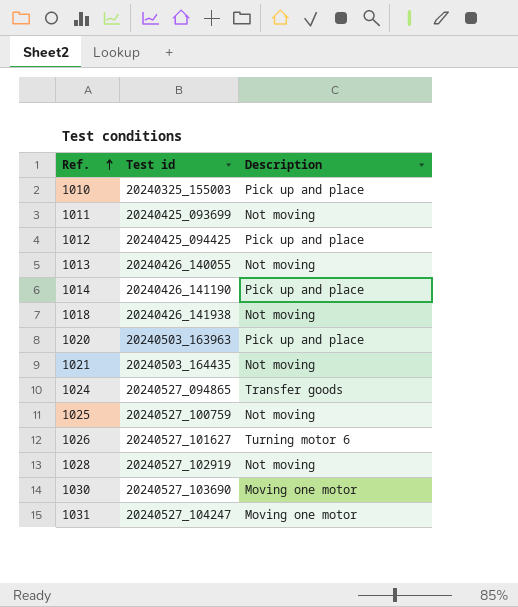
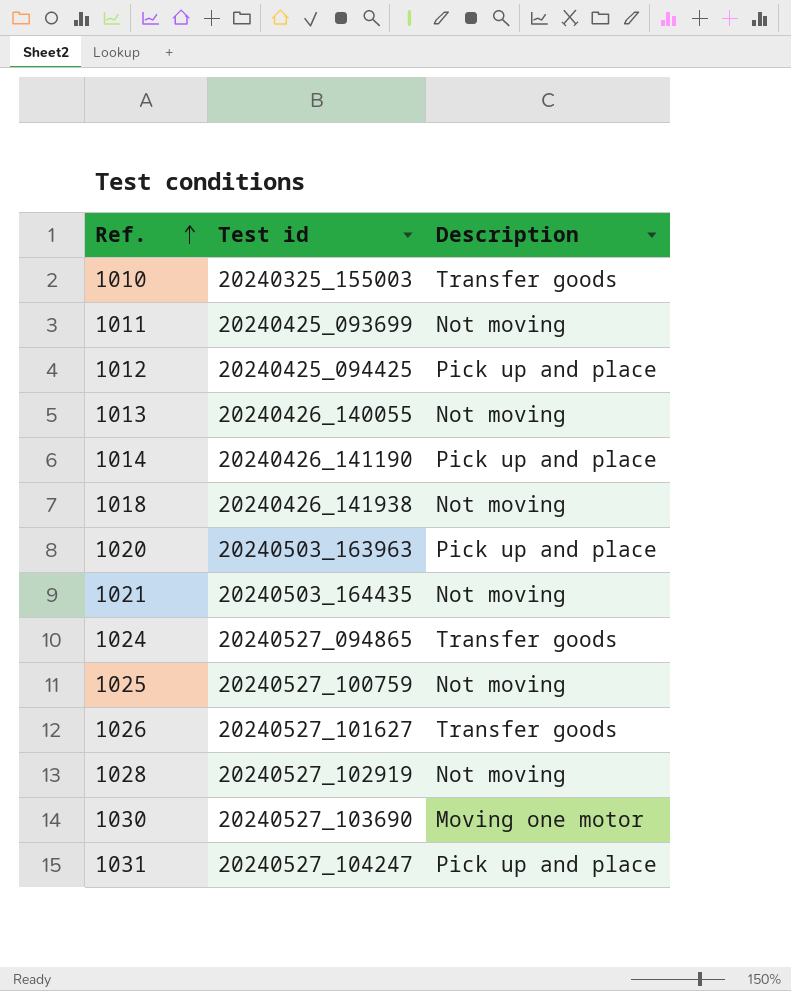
1010 | Description: Pick up and place -> Transfer goods
1026 | Description: Turning motor 6 -> Transfer goods
1031 | Description: Moving one motor -> Pick up and place

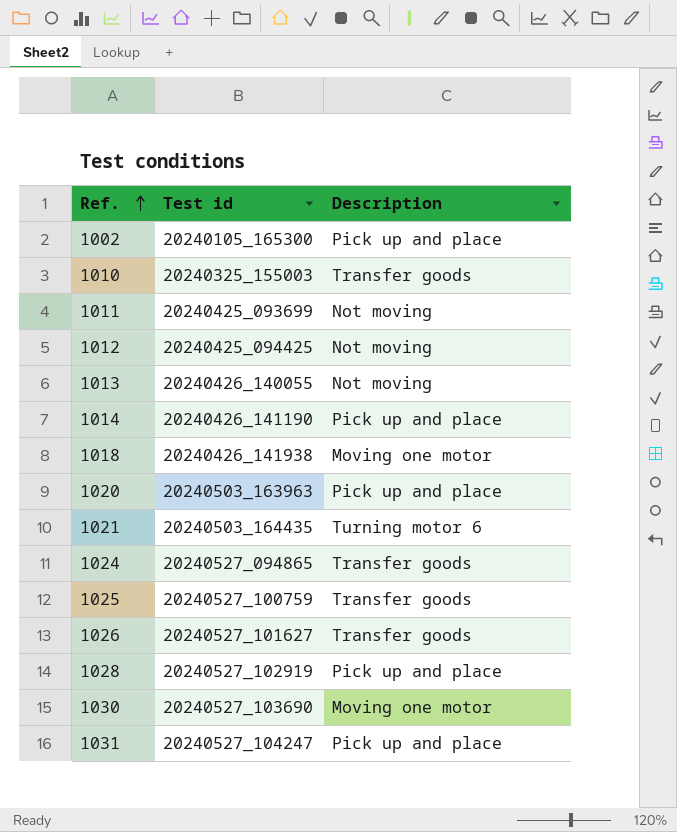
row 1002: none -> 20240105_165300 | Pick up and place
1012 | Description: Pick up and place -> Not moving
1018 | Description: Not moving -> Moving one motor
1021 | Description: Not moving -> Turning motor 6
1025 | Description: Not moving -> Transfer goods
1028 | Description: Not moving -> Pick up and place

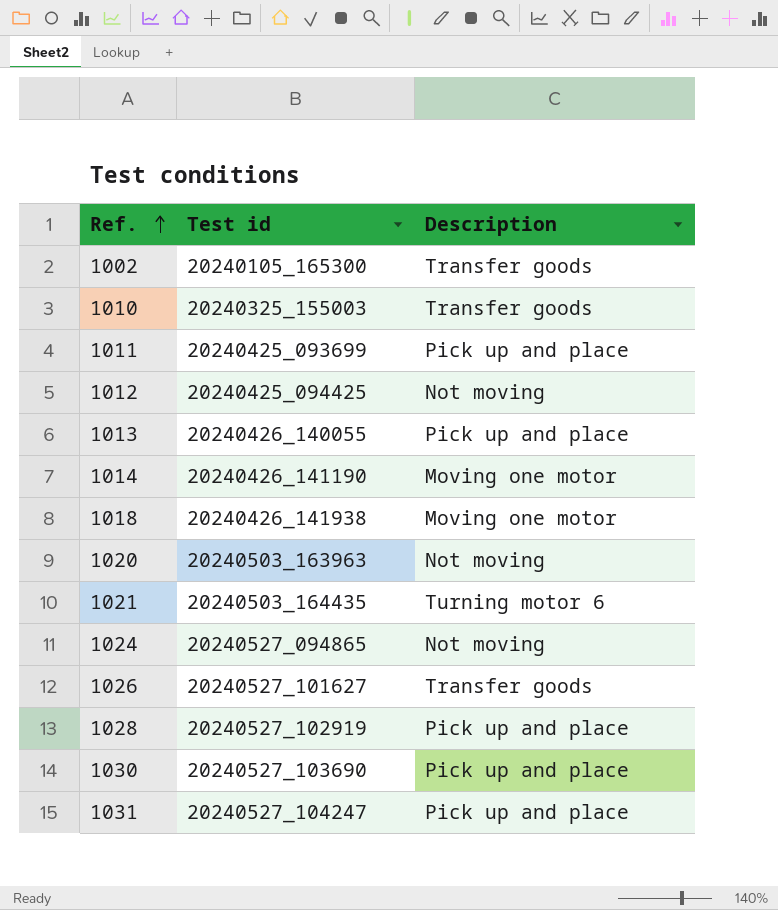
row 1025: 20240527_100759 | Transfer goods -> none
1002 | Description: Pick up and place -> Transfer goods
1011 | Description: Not moving -> Pick up and place
1013 | Description: Not moving -> Pick up and place
1014 | Description: Pick up and place -> Moving one motor
1020 | Description: Pick up and place -> Not moving
1024 | Description: Transfer goods -> Not moving
1030 | Description: Moving one motor -> Pick up and place

